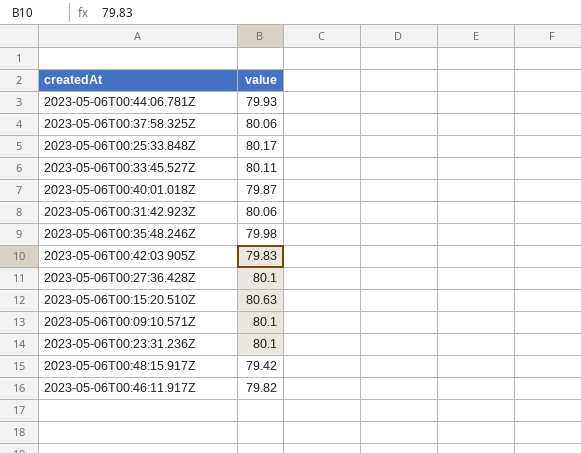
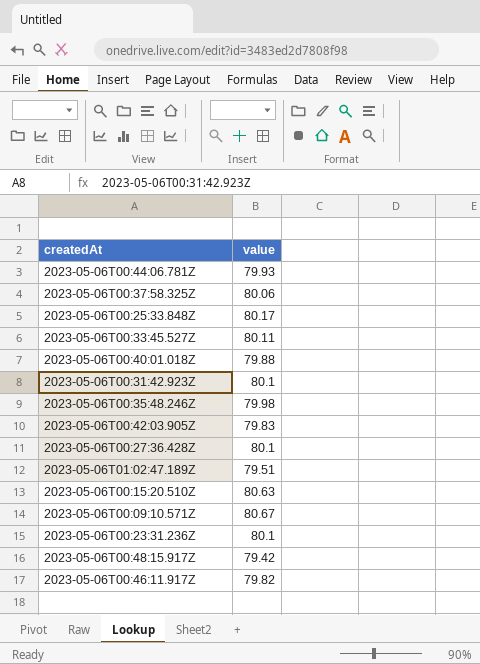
2023-05-06T00:40:01.018Z | value: 79.87 -> 79.88
2023-05-06T00:31:42.923Z | value: 80.06 -> 80.1
row 2023-05-06T01:02:47.189Z: none -> 79.51
2023-05-06T00:09:10.571Z | value: 80.1 -> 80.67

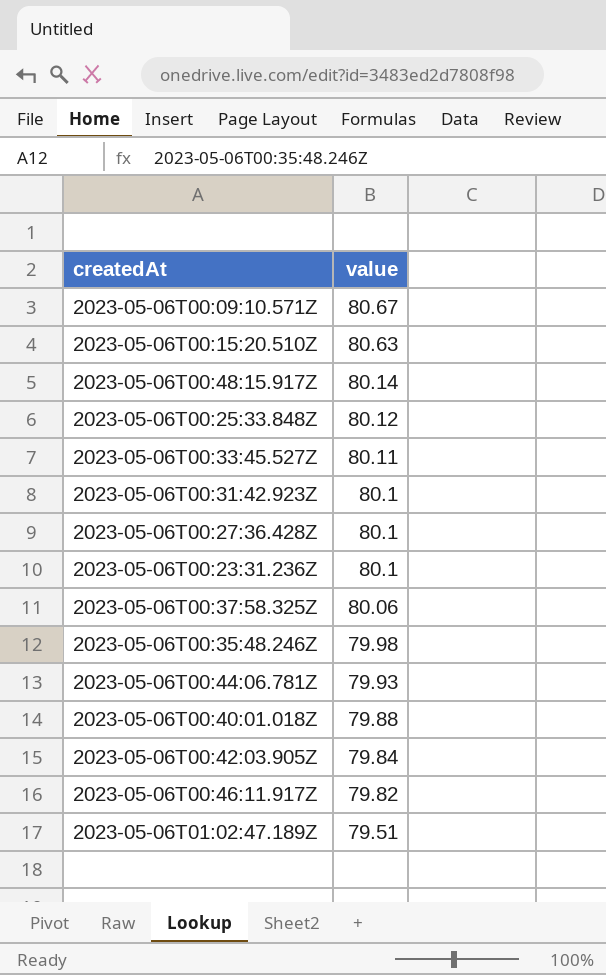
row order: none -> value descending
2023-05-06T00:48:15.917Z | value: 79.42 -> 80.14
2023-05-06T00:25:33.848Z | value: 80.17 -> 80.12
2023-05-06T00:42:03.905Z | value: 79.83 -> 79.84

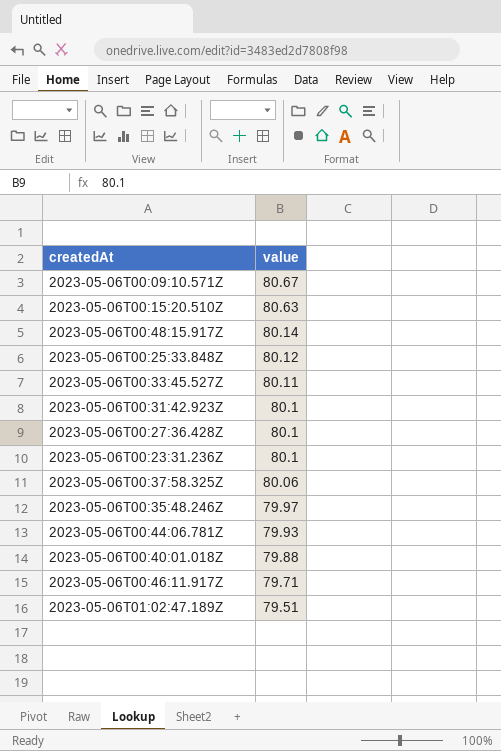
row 2023-05-06T00:42:03.905Z: 79.84 -> none
2023-05-06T00:35:48.246Z | value: 79.98 -> 79.97
2023-05-06T00:46:11.917Z | value: 79.82 -> 79.71

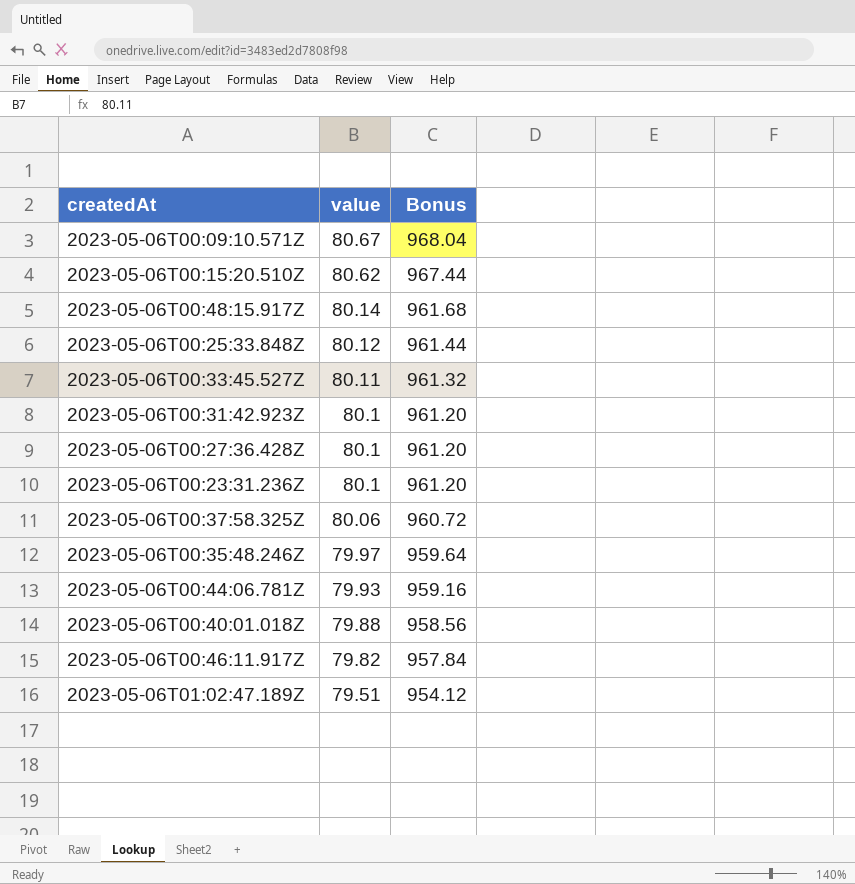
column Bonus | formula: none -> [value] * 12
2023-05-06T00:15:20.510Z | value: 80.63 -> 80.62
2023-05-06T00:46:11.917Z | value: 79.71 -> 79.82

